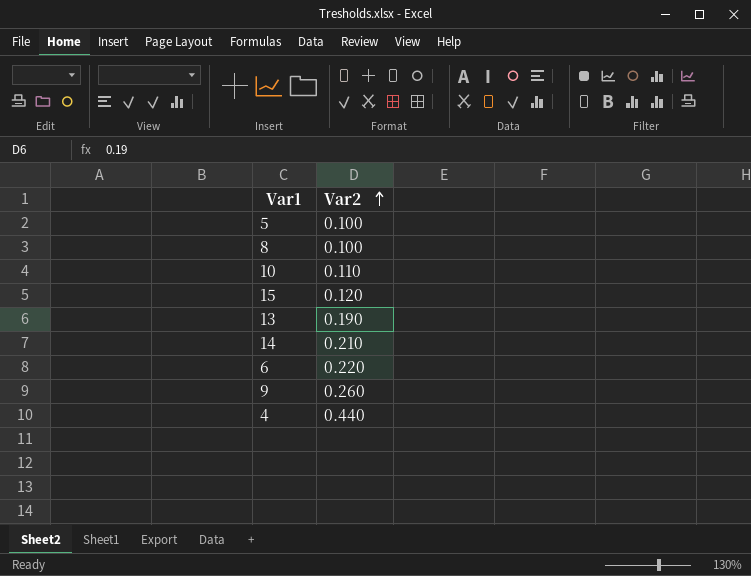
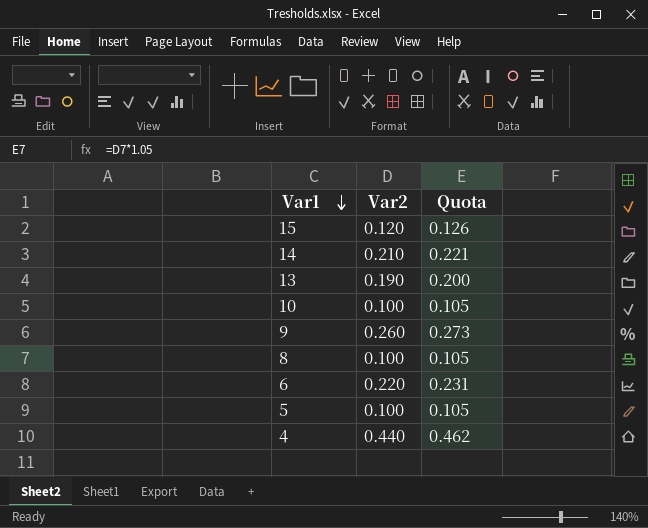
row order: Var2 ascending -> Var1 descending
column Quota | formula: none -> [Var2] * 1.05
10 | Var2: 0.110 -> 0.100

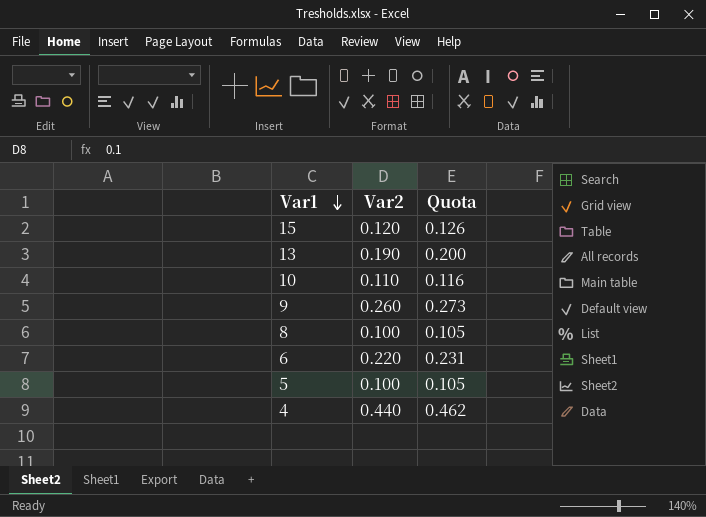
row 14: 0.210 | 0.221 -> none
10 | Var2: 0.100 -> 0.110
10 | Quota: 0.105 -> 0.116

